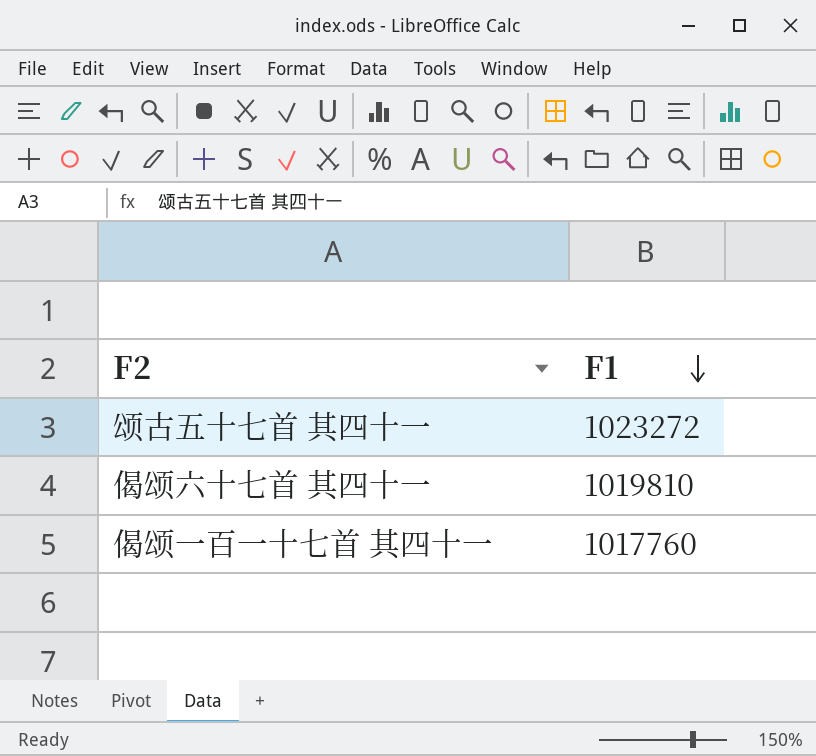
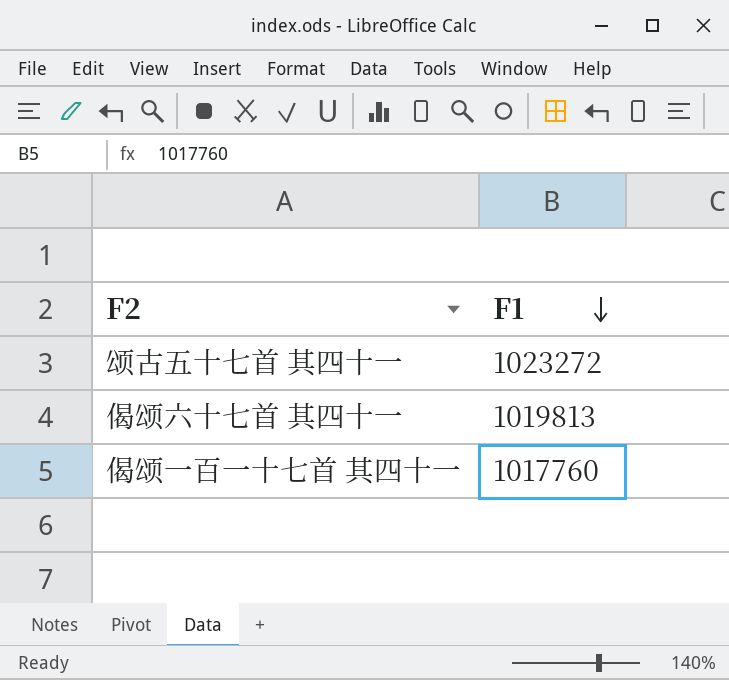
偈颂六十七首 其四十一 | F1: 1019810 -> 1019813

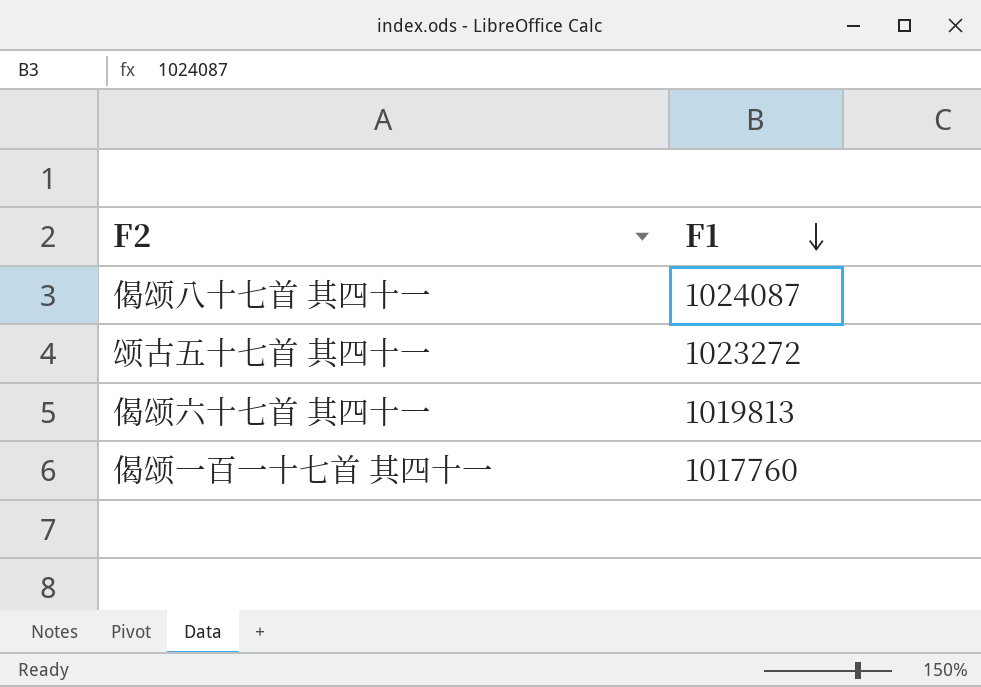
row 偈颂八十七首 其四十一: none -> 1024087

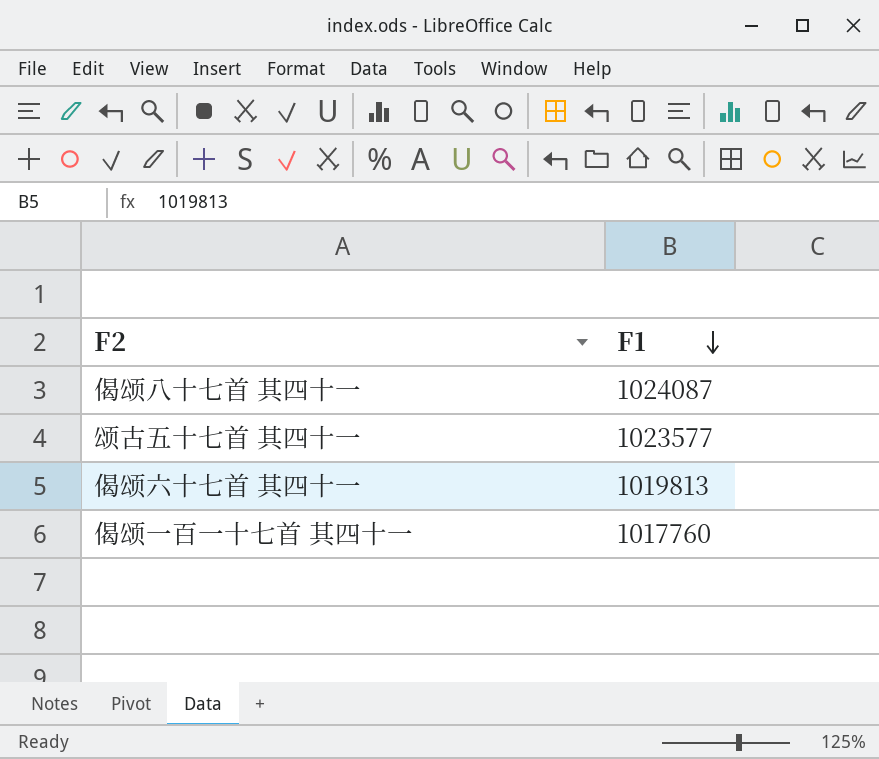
颂古五十七首 其四十一 | F1: 1023272 -> 1023577

